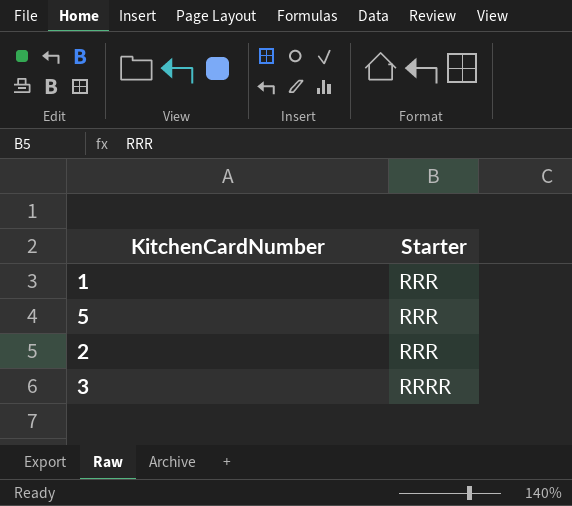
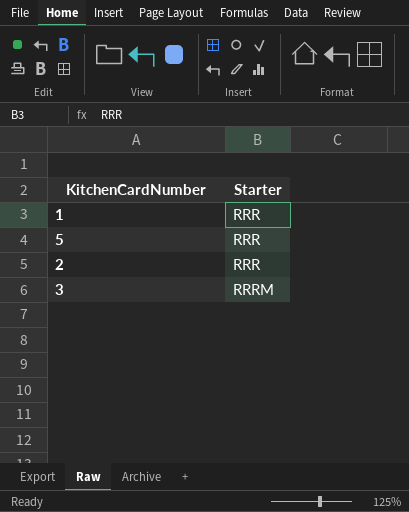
3 | Starter: RRRR -> RRRM

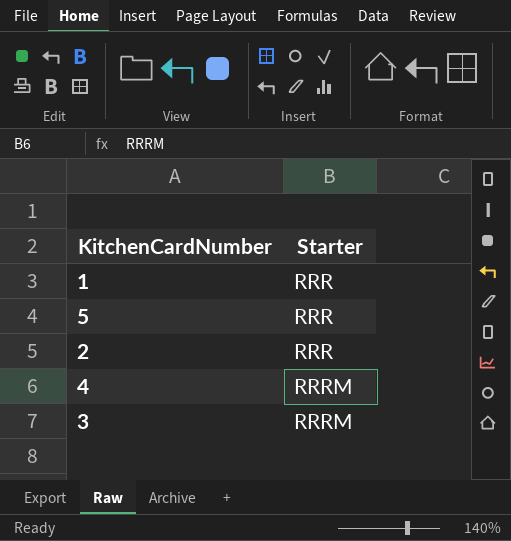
row 4: none -> RRRM

